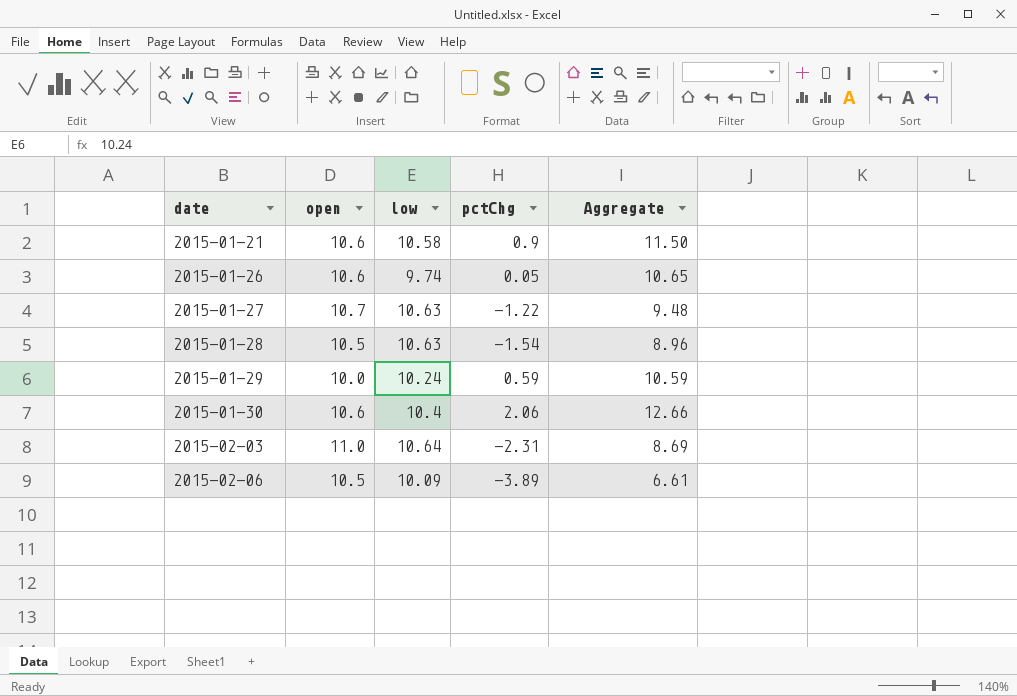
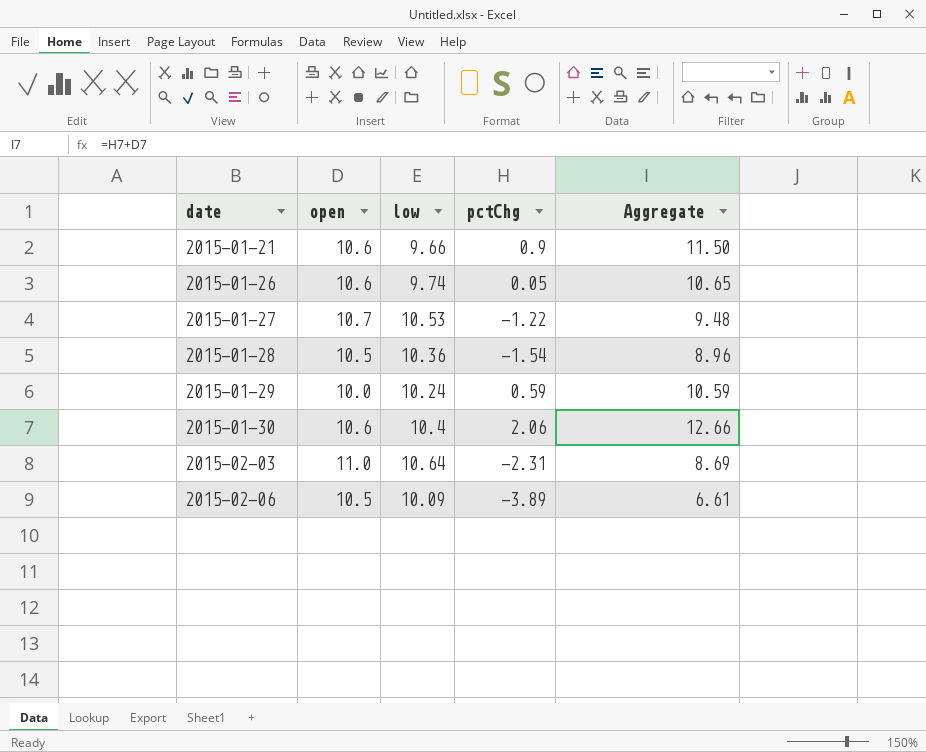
2015-01-21 | low: 10.58 -> 9.66
2015-01-27 | low: 10.63 -> 10.53
2015-01-28 | low: 10.63 -> 10.36

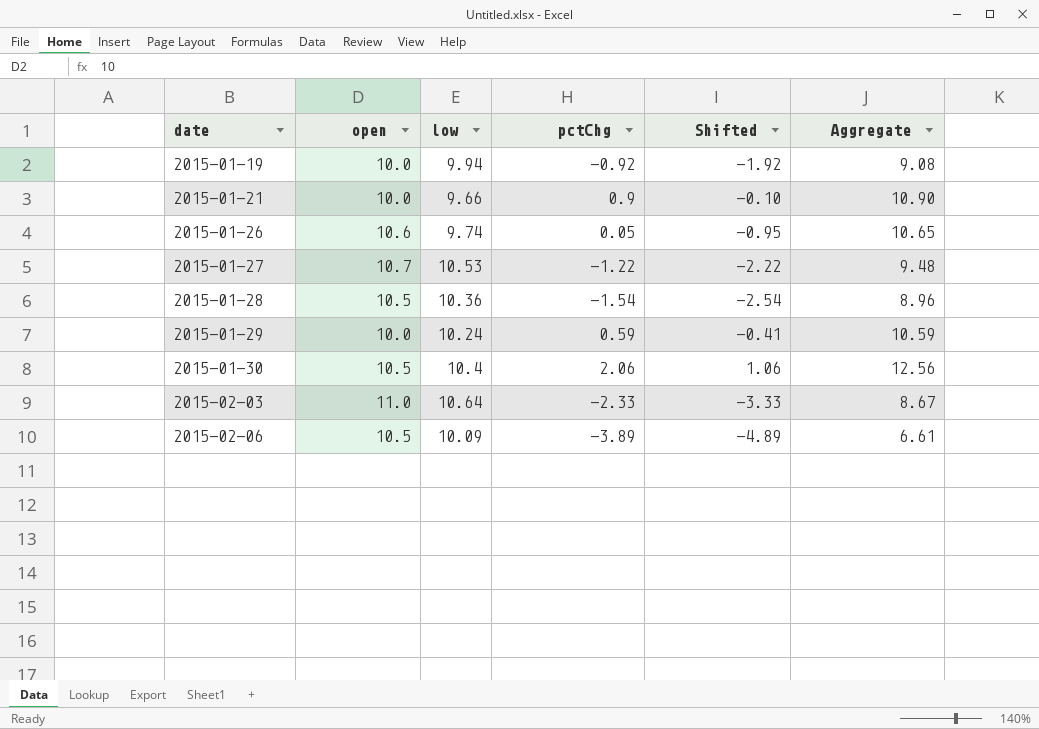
column Shifted | formula: none -> [pctChg] - 1
row 2015-01-19: none -> 10.0 | 9.94 | -0.92 | -1.92 | 9.08
2015-01-21 | open: 10.6 -> 10.0
2015-01-21 | Aggregate: 11.50 -> 10.90
2015-01-30 | open: 10.6 -> 10.5
2015-01-30 | Aggregate: 12.66 -> 12.56
2015-02-03 | pctChg: -2.31 -> -2.33
2015-02-03 | Aggregate: 8.69 -> 8.67

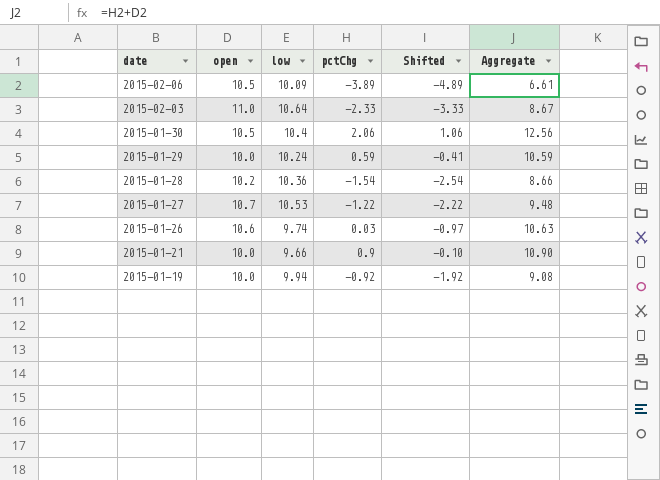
row order: date ascending -> date descending
2015-01-28 | open: 10.5 -> 10.2
2015-01-28 | Aggregate: 8.96 -> 8.66
2015-01-26 | pctChg: 0.05 -> 0.03
2015-01-26 | Shifted: -0.95 -> -0.97
2015-01-26 | Aggregate: 10.65 -> 10.63

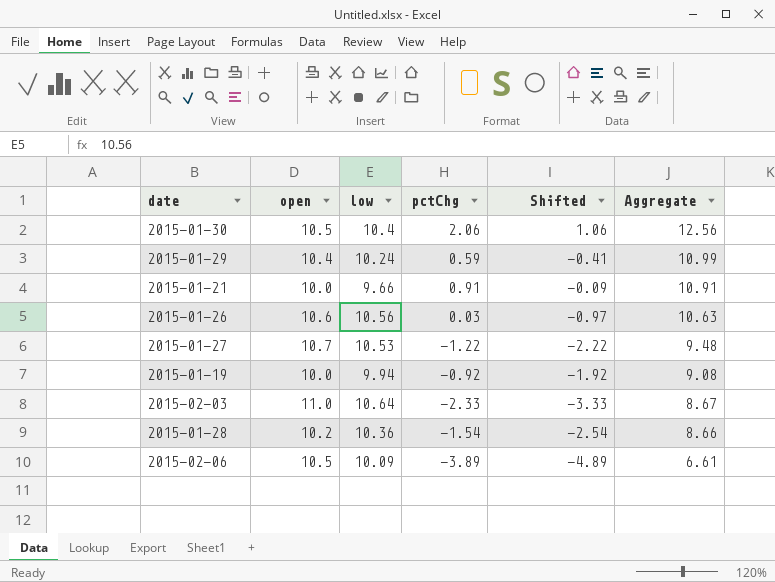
row order: date descending -> Aggregate descending
2015-01-29 | open: 10.0 -> 10.4
2015-01-29 | Aggregate: 10.59 -> 10.99
2015-01-21 | pctChg: 0.9 -> 0.91
2015-01-21 | Shifted: -0.10 -> -0.09
2015-01-21 | Aggregate: 10.90 -> 10.91
2015-01-26 | low: 9.74 -> 10.56

